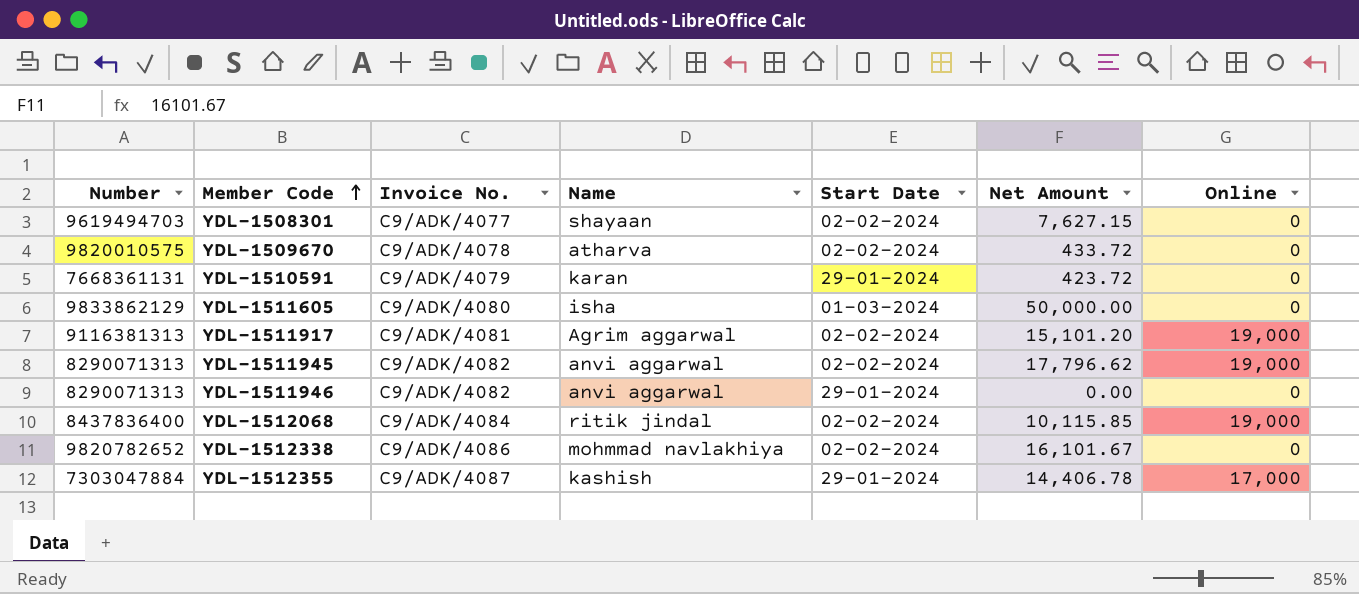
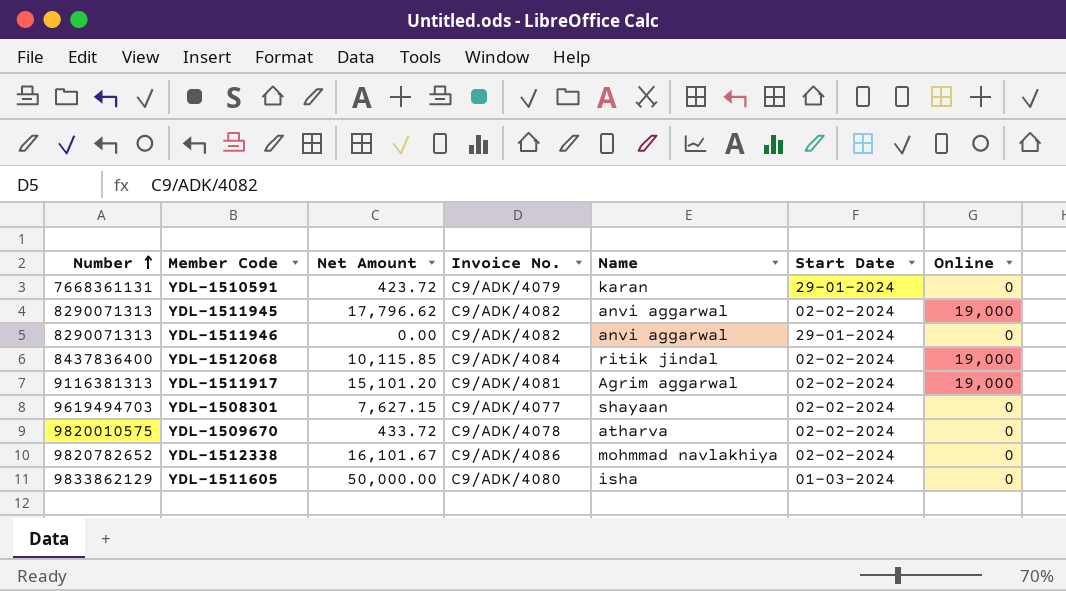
row order: Member Code ascending -> Number ascending
column Net Amount | position: 6 -> 3
row YDL-1512355: 7303047884 | C9/ADK/4087 | kashish | 29-01-2024 | 14,406.78 | 17,000 -> none

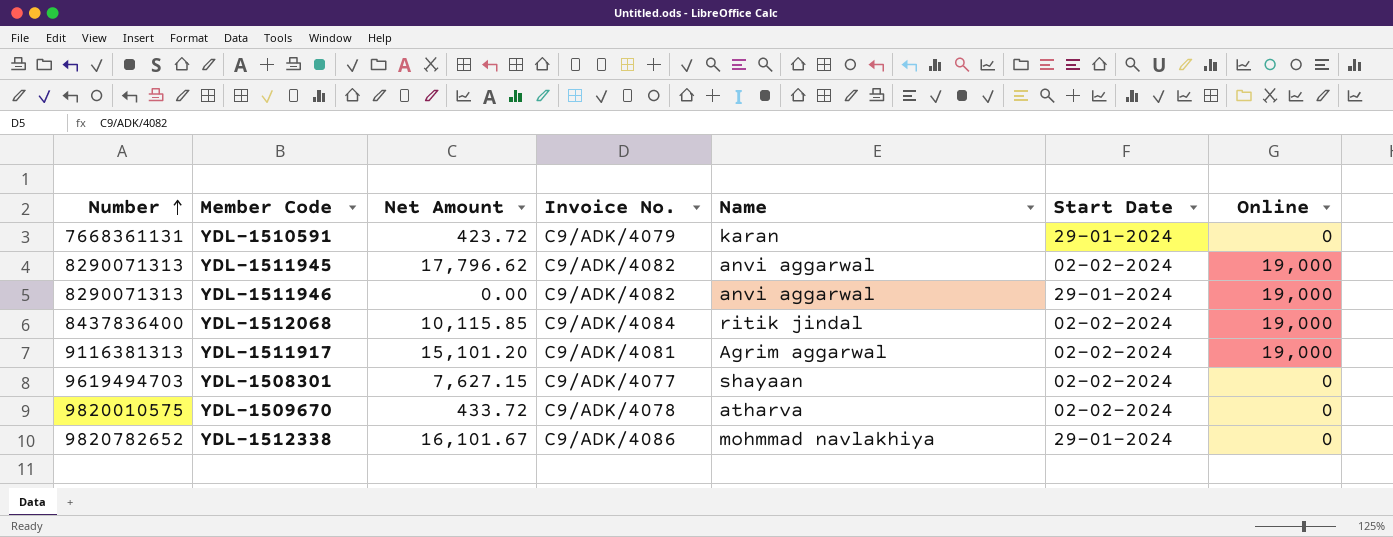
row YDL-1511605: 9833862129 | 50,000.00 | C9/ADK/4080 | isha | 01-03-2024 | 0 -> none
YDL-1511946 | Online: 0 -> 19,000
YDL-1512338 | Start Date: 02-02-2024 -> 29-01-2024

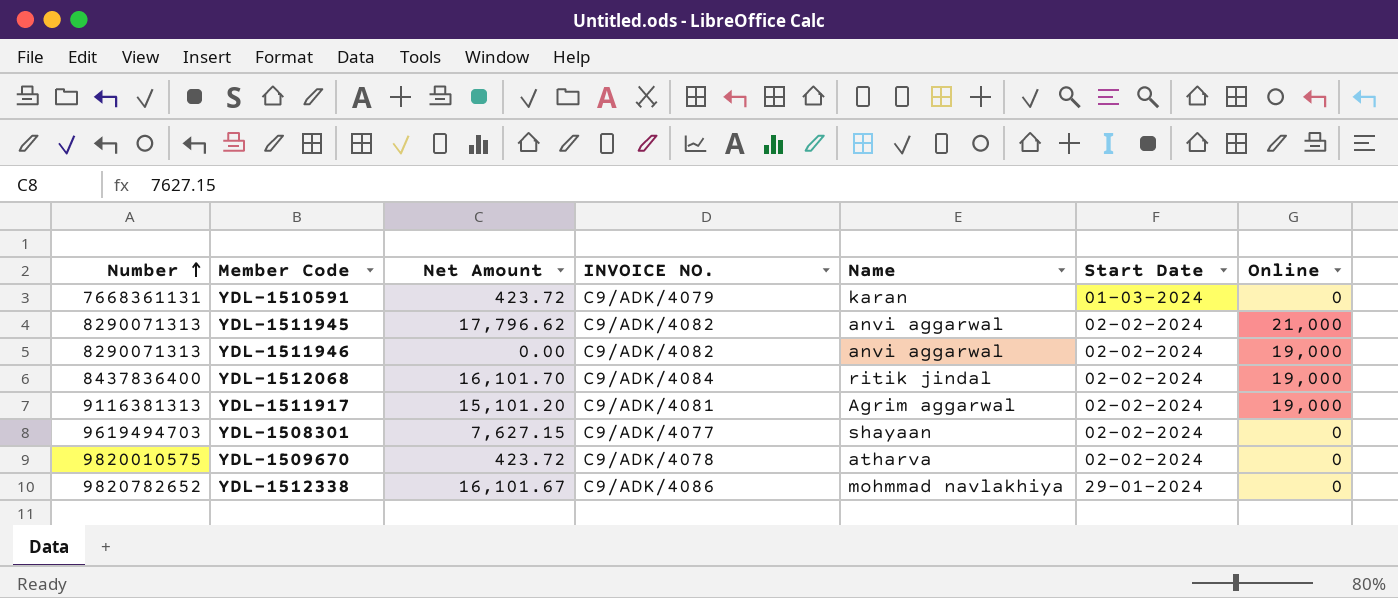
column name: Invoice No. -> INVOICE NO.
YDL-1510591 | Start Date: 29-01-2024 -> 01-03-2024
YDL-1511945 | Online: 19,000 -> 21,000
YDL-1511946 | Start Date: 29-01-2024 -> 02-02-2024
YDL-1512068 | Net Amount: 10,115.85 -> 16,101.70
YDL-1509670 | Net Amount: 433.72 -> 423.72

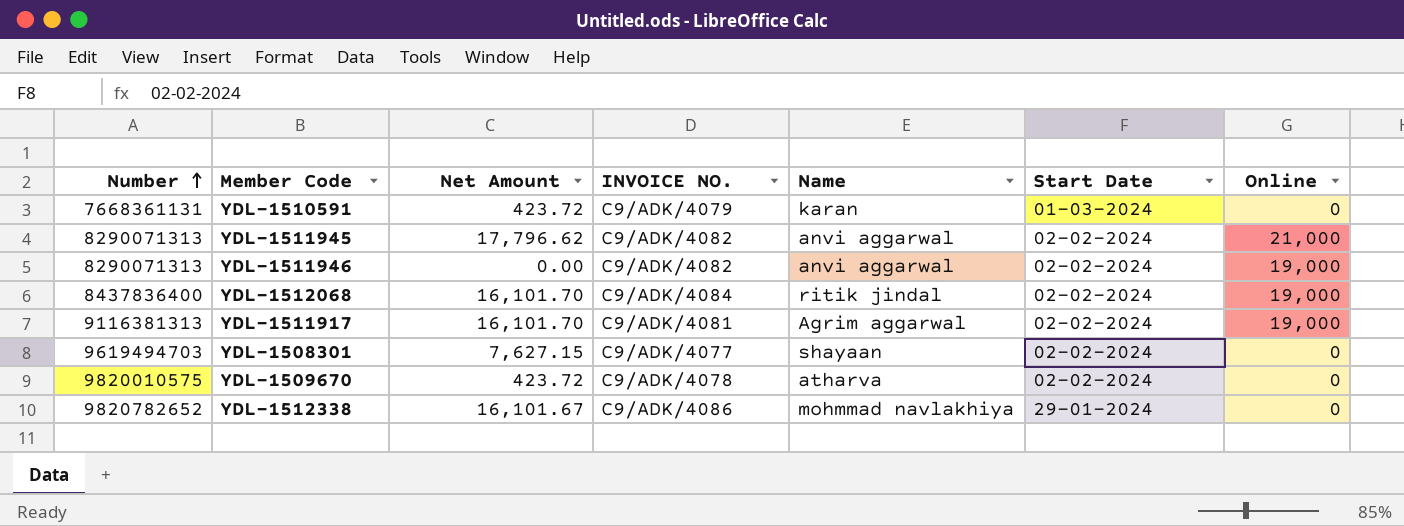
YDL-1511917 | Net Amount: 15,101.20 -> 16,101.70

